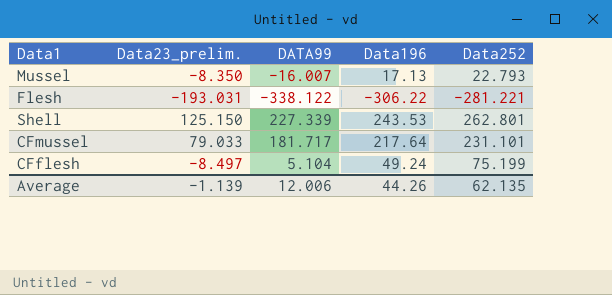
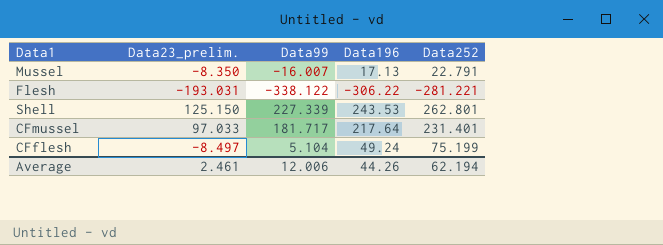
column name: DATA99 -> Data99
Mussel | Data252: 22.793 -> 22.791
CFmussel | Data23_prelim.: 79.033 -> 97.033
CFmussel | Data252: 231.101 -> 231.401
Average | Data23_prelim.: -1.139 -> 2.461
Average | Data252: 62.135 -> 62.194

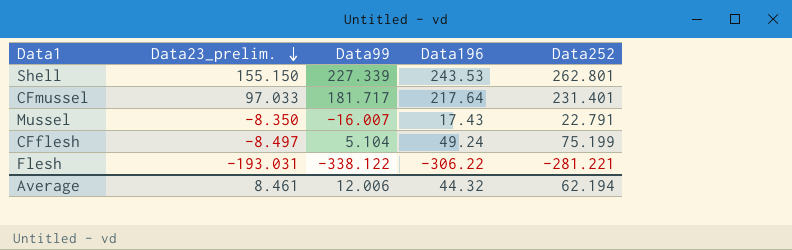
row order: none -> Data23_prelim. descending
Shell | Data23_prelim.: 125.150 -> 155.150
Mussel | Data196: 17.13 -> 17.43
Average | Data23_prelim.: 2.461 -> 8.461
Average | Data196: 44.26 -> 44.32

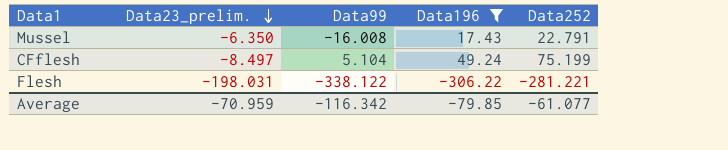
filter: none -> Data196 <= 49.24
Mussel | Data23_prelim.: -8.350 -> -6.350
Mussel | Data99: -16.007 -> -16.008
Flesh | Data23_prelim.: -193.031 -> -198.031
Average | Data23_prelim.: 8.461 -> -70.959
Average | Data99: 12.006 -> -116.342
Average | Data196: 44.32 -> -79.85
Average | Data252: 62.194 -> -61.077

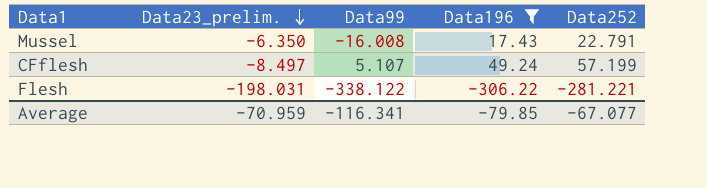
CFflesh | Data99: 5.104 -> 5.107
CFflesh | Data252: 75.199 -> 57.199
Average | Data99: -116.342 -> -116.341
Average | Data252: -61.077 -> -67.077

